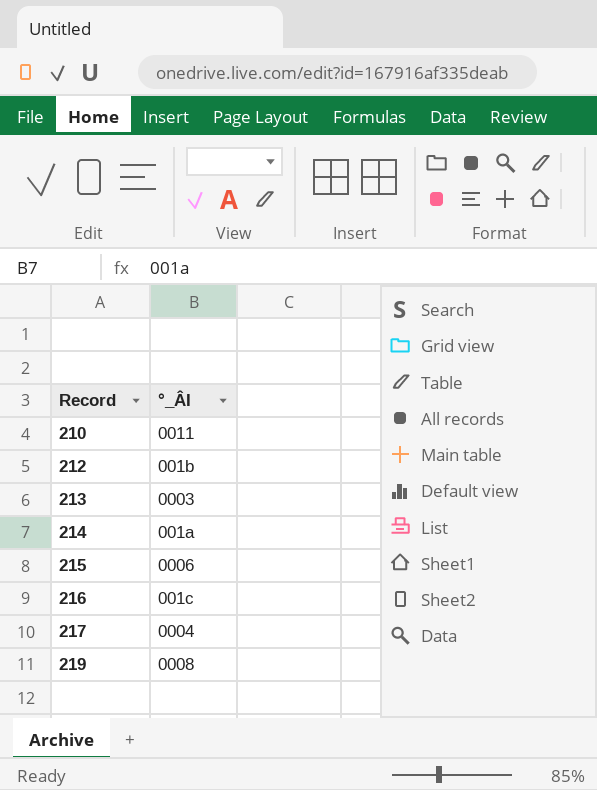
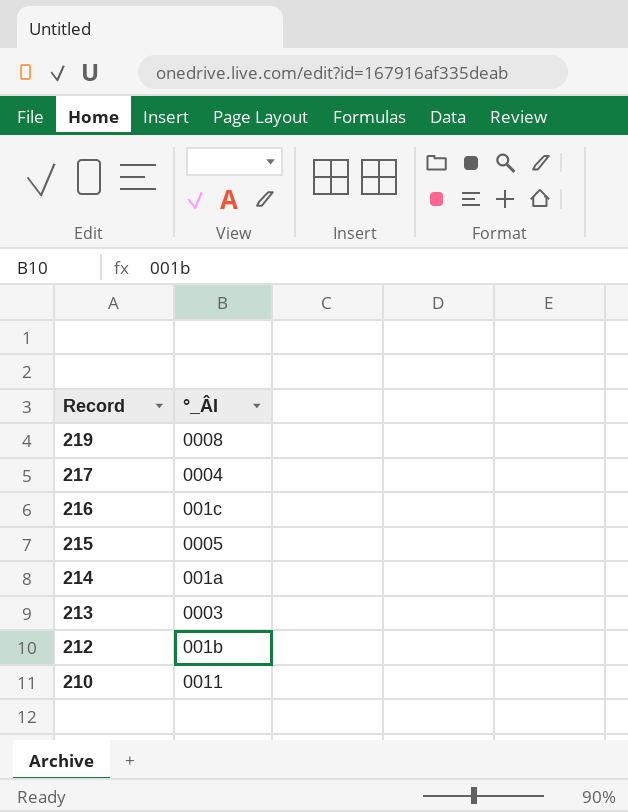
row order: Record ascending -> Record descending
215 | °_ÂI: 0006 -> 0005

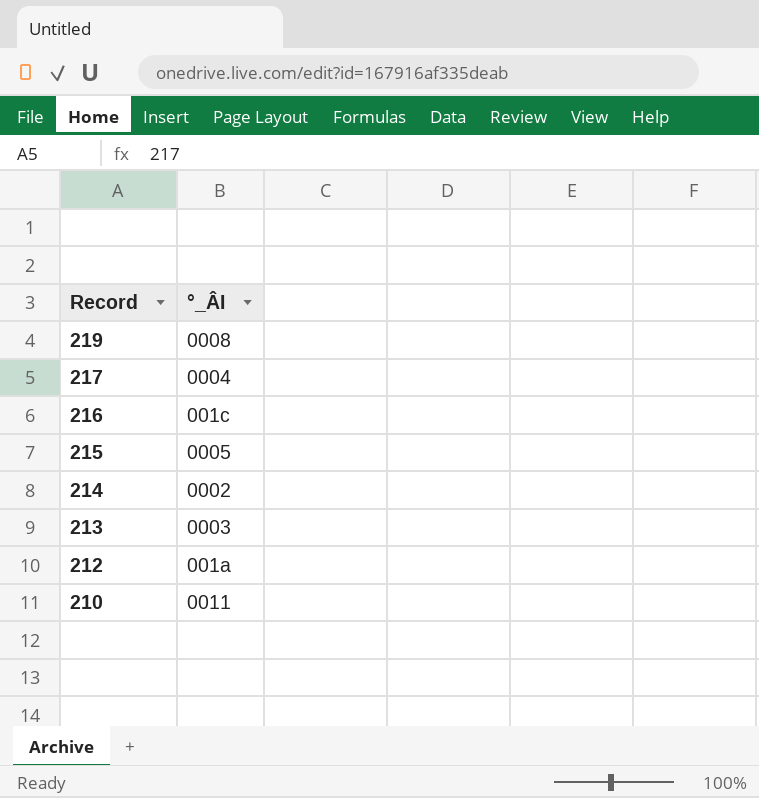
214 | °_ÂI: 001a -> 0002
212 | °_ÂI: 001b -> 001a

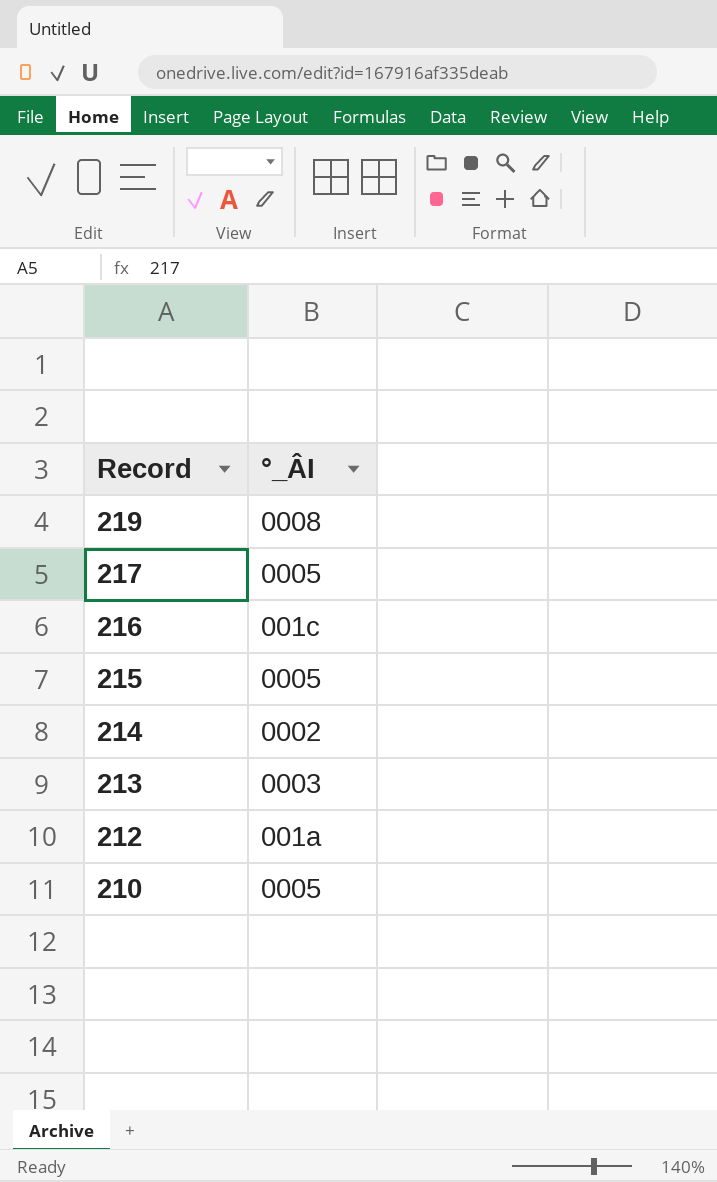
217 | °_ÂI: 0004 -> 0005
210 | °_ÂI: 0011 -> 0005

